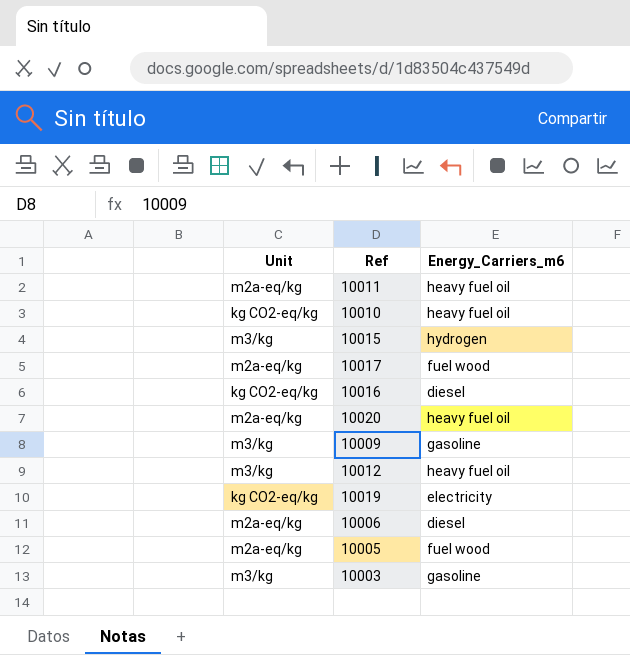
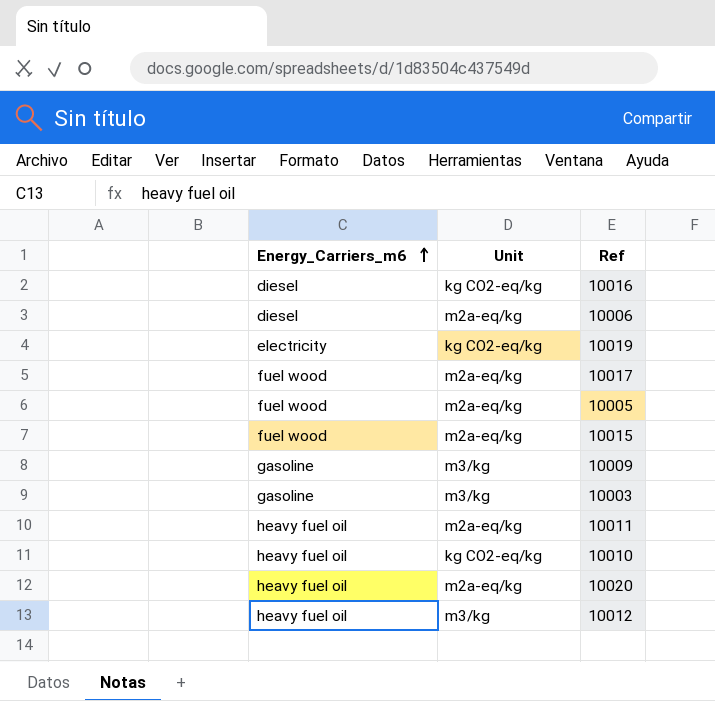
row order: none -> Energy_Carriers_m6 ascending
column Energy_Carriers_m6 | position: 3 -> 1
10015 | Energy_Carriers_m6: hydrogen -> fuel wood
10015 | Unit: m3/kg -> m2a-eq/kg

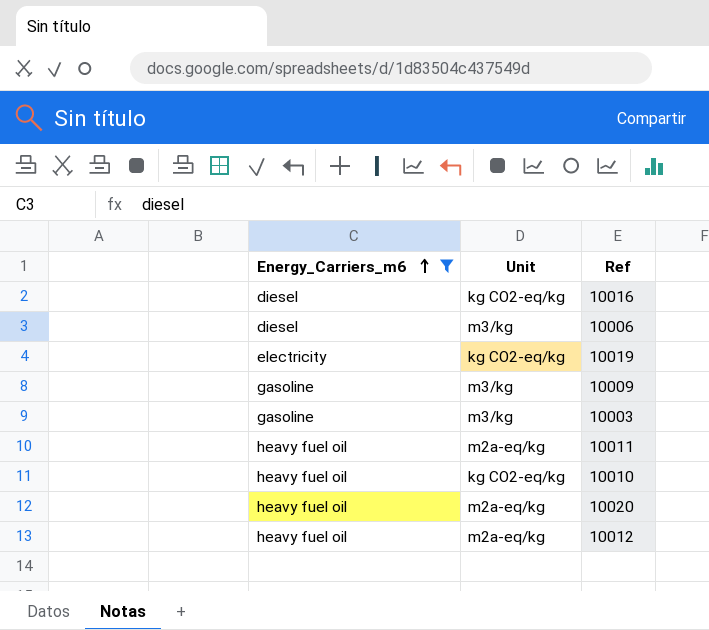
filter: none -> Energy_Carriers_m6 != fuel wood
10006 | Unit: m2a-eq/kg -> m3/kg
10012 | Unit: m3/kg -> m2a-eq/kg

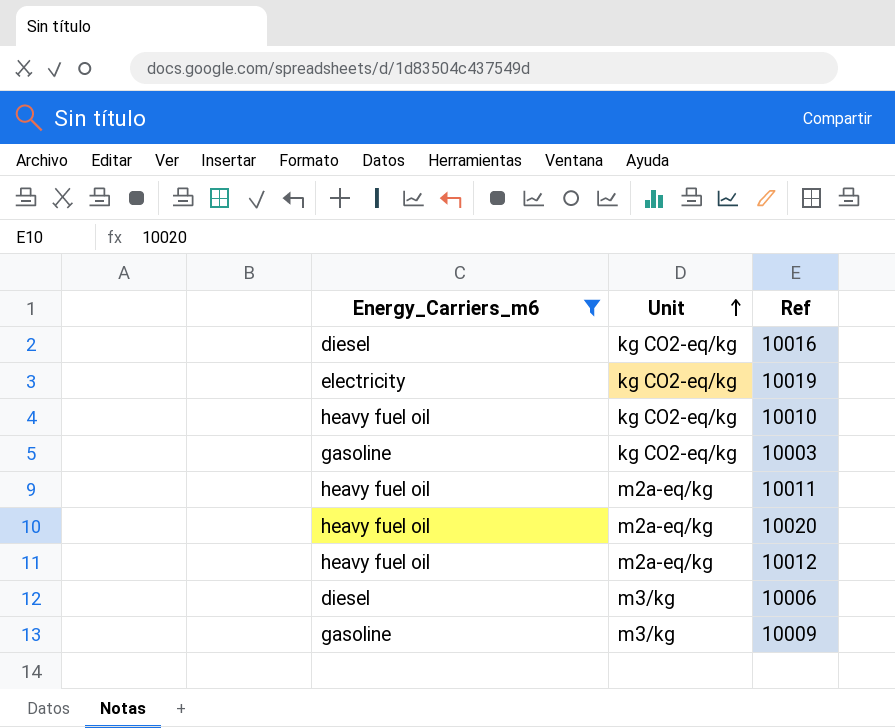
row order: Energy_Carriers_m6 ascending -> Unit ascending
10003 | Unit: m3/kg -> kg CO2-eq/kg

